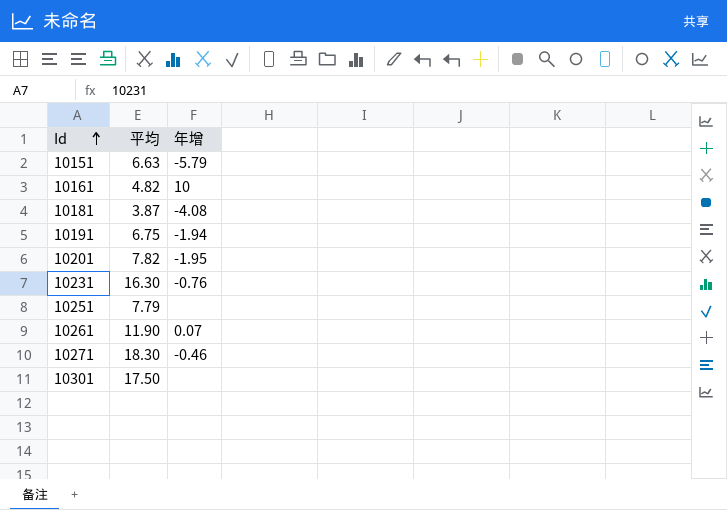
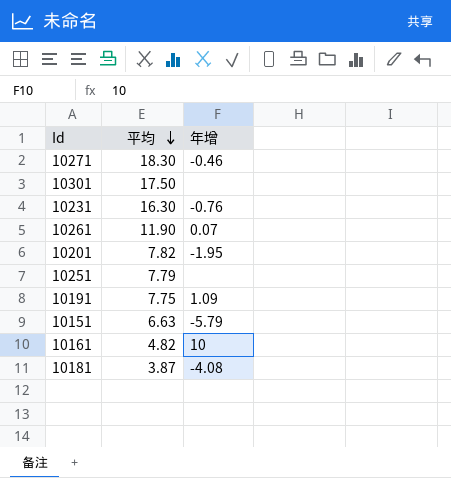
row order: Id ascending -> 平均 descending
10191 | 平均: 6.75 -> 7.75
10191 | 年增: -1.94 -> 1.09

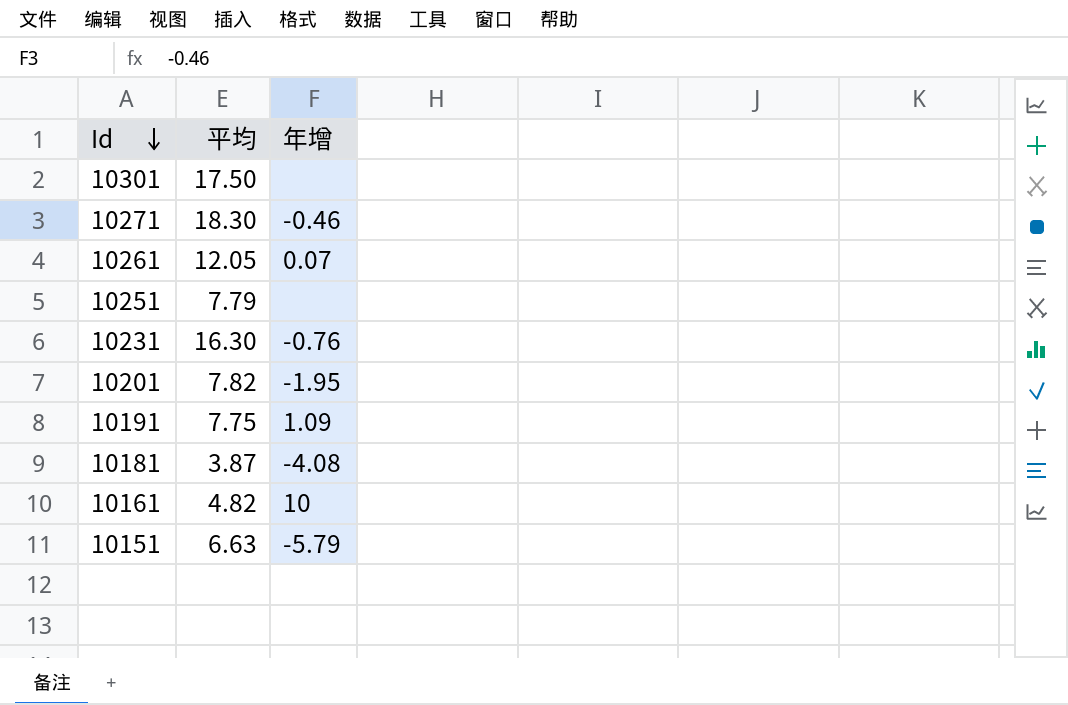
row order: 平均 descending -> Id descending
10261 | 平均: 11.90 -> 12.05

